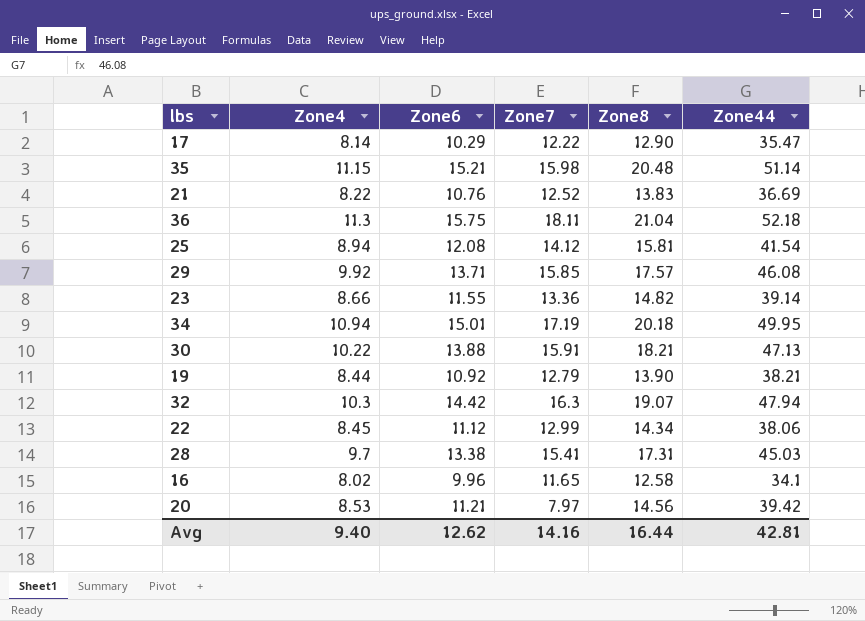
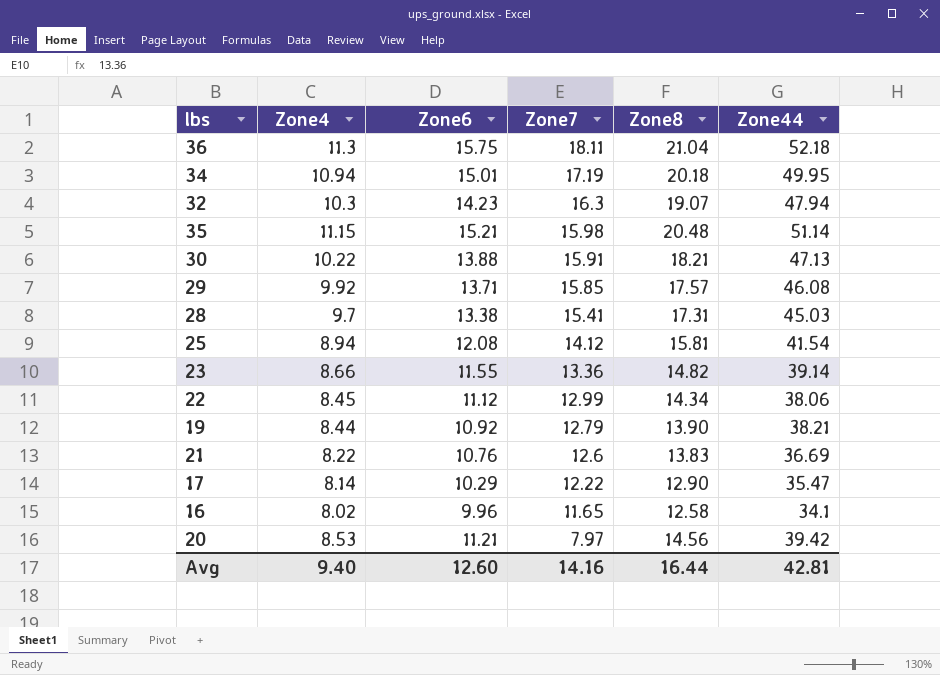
row order: none -> Zone7 descending
32 | Zone6: 14.42 -> 14.23
21 | Zone7: 12.52 -> 12.6
Avg | Zone6: 12.62 -> 12.60

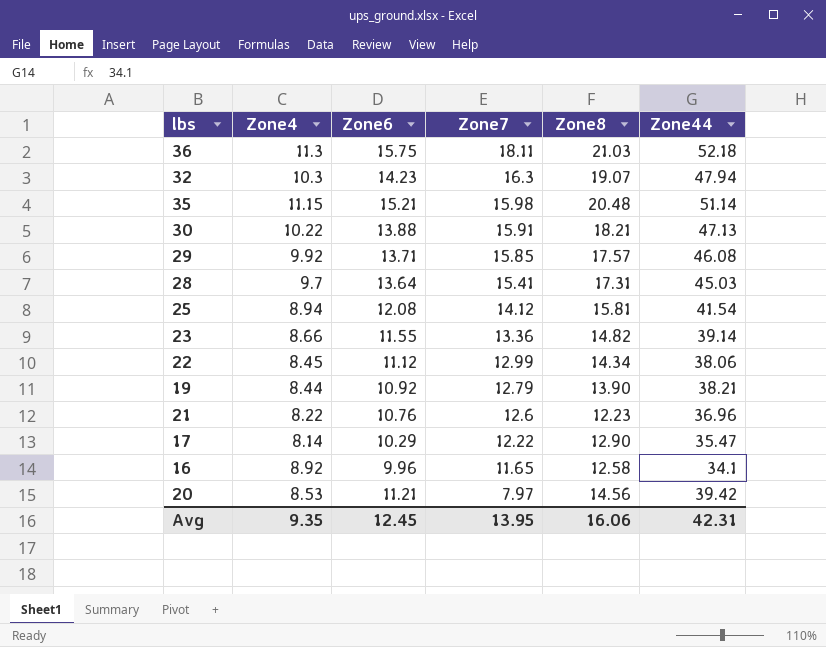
row 34: 10.94 | 15.01 | 17.19 | 20.18 | 49.95 -> none
36 | Zone8: 21.04 -> 21.03
28 | Zone6: 13.38 -> 13.64
21 | Zone8: 13.83 -> 12.23
21 | Zone44: 36.69 -> 36.96
16 | Zone4: 8.02 -> 8.92
Avg | Zone4: 9.40 -> 9.35
Avg | Zone6: 12.60 -> 12.45
Avg | Zone7: 14.16 -> 13.95
Avg | Zone8: 16.44 -> 16.06
Avg | Zone44: 42.81 -> 42.31

